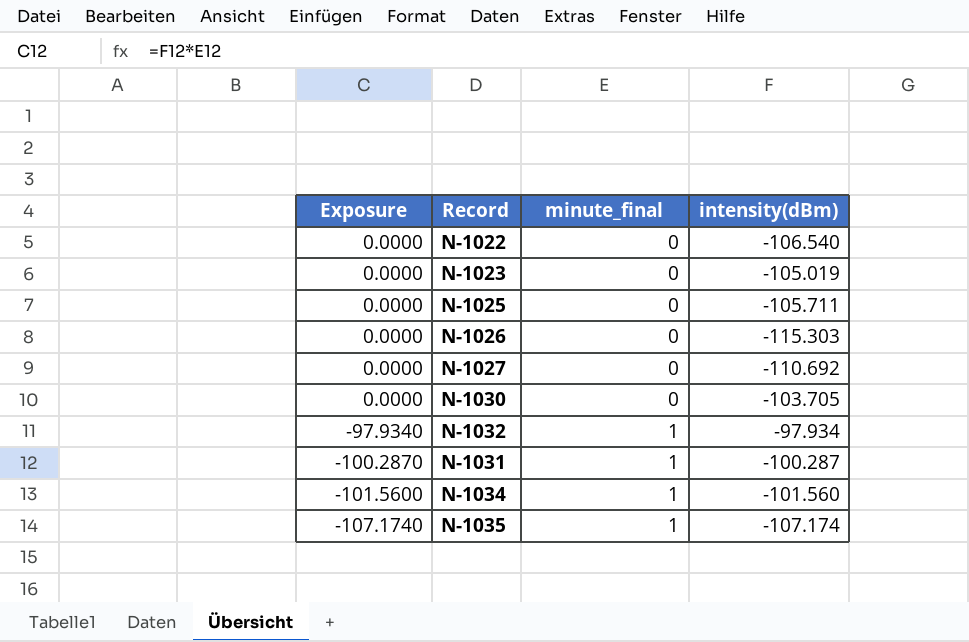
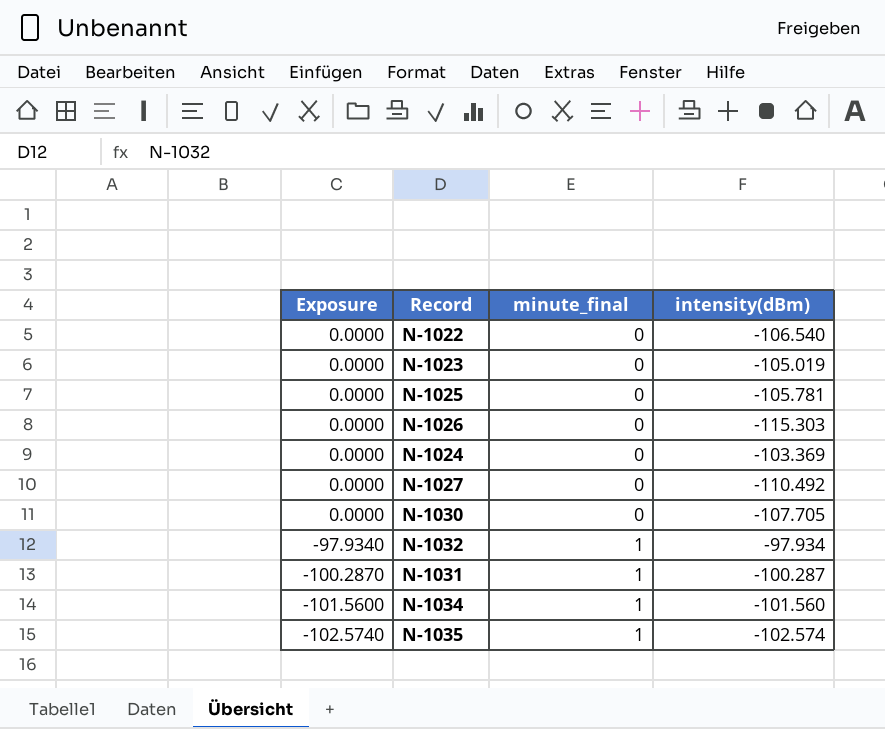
N-1025 | intensity(dBm): -105.711 -> -105.781
row N-1024: none -> 0.0000 | 0 | -103.369
N-1027 | intensity(dBm): -110.692 -> -110.492
N-1030 | intensity(dBm): -103.705 -> -107.705
N-1035 | Exposure: -107.1740 -> -102.5740
N-1035 | intensity(dBm): -107.174 -> -102.574

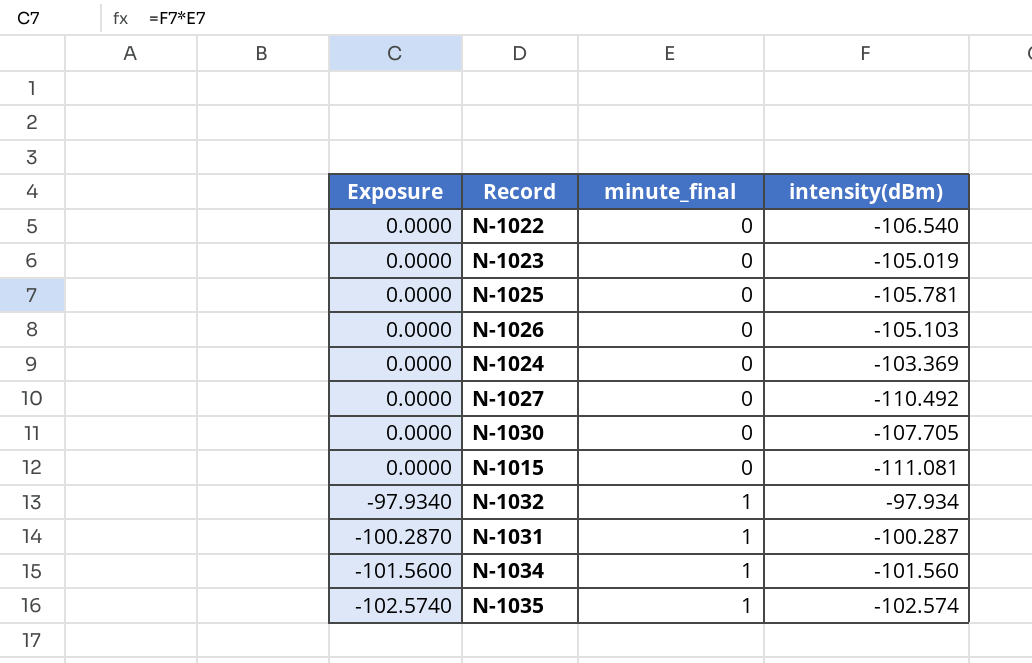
N-1026 | intensity(dBm): -115.303 -> -105.103
row N-1015: none -> 0.0000 | 0 | -111.081

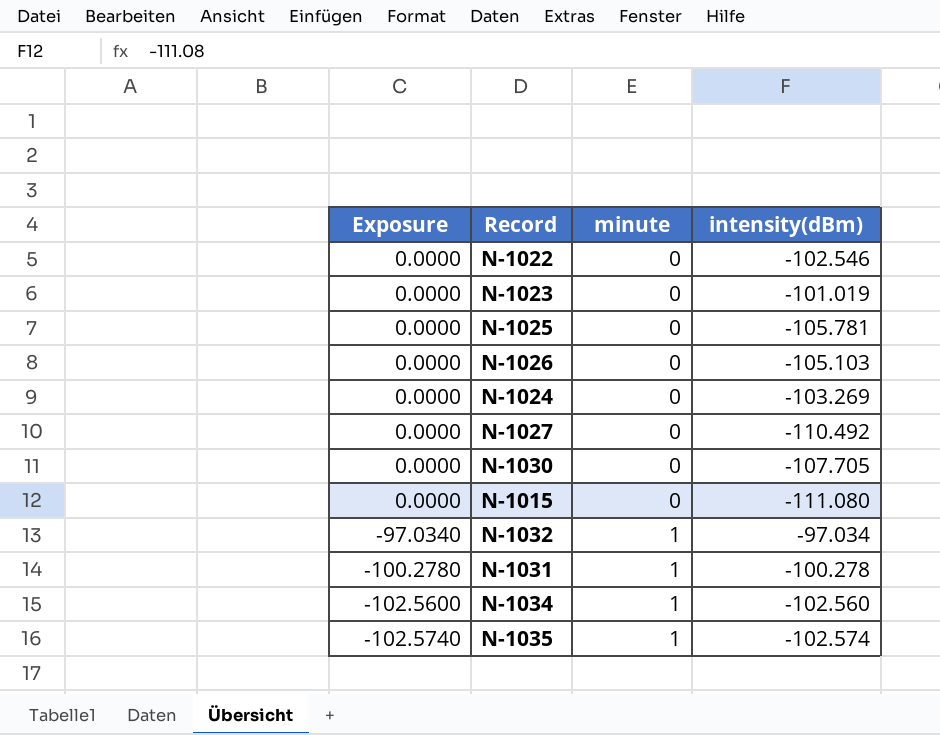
column name: minute_final -> minute
N-1022 | intensity(dBm): -106.540 -> -102.546
N-1023 | intensity(dBm): -105.019 -> -101.019
N-1024 | intensity(dBm): -103.369 -> -103.269
N-1015 | intensity(dBm): -111.081 -> -111.080
N-1032 | Exposure: -97.9340 -> -97.0340
N-1032 | intensity(dBm): -97.934 -> -97.034
N-1031 | Exposure: -100.2870 -> -100.2780
N-1031 | intensity(dBm): -100.287 -> -100.278
N-1034 | Exposure: -101.5600 -> -102.5600
N-1034 | intensity(dBm): -101.560 -> -102.560

